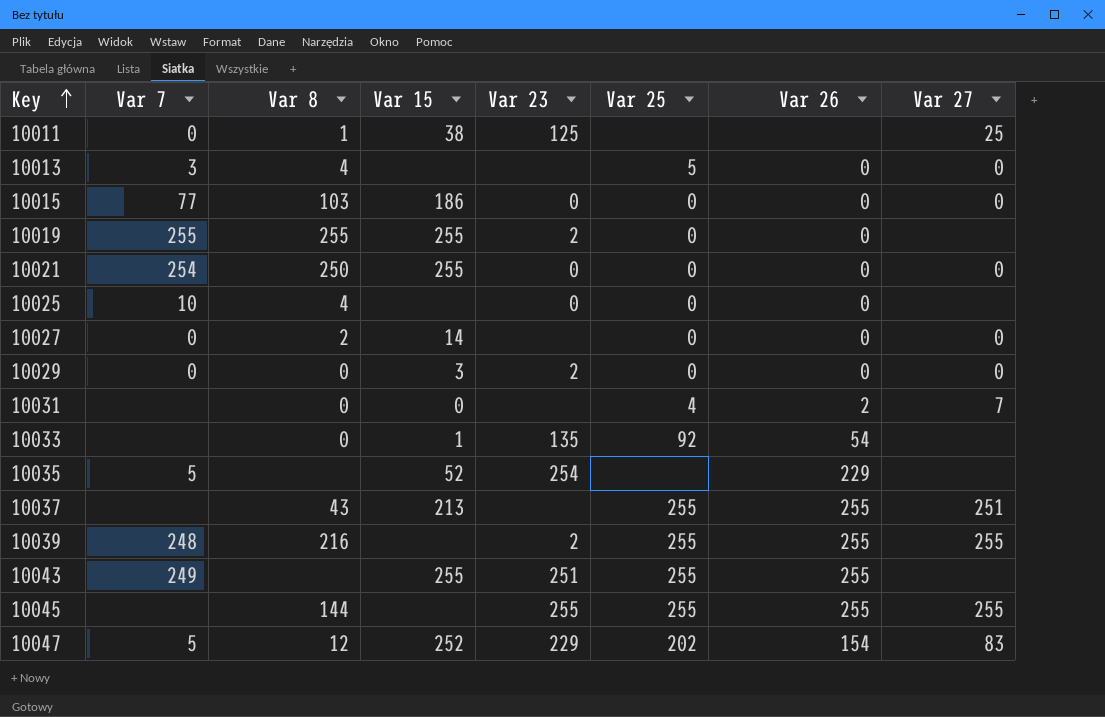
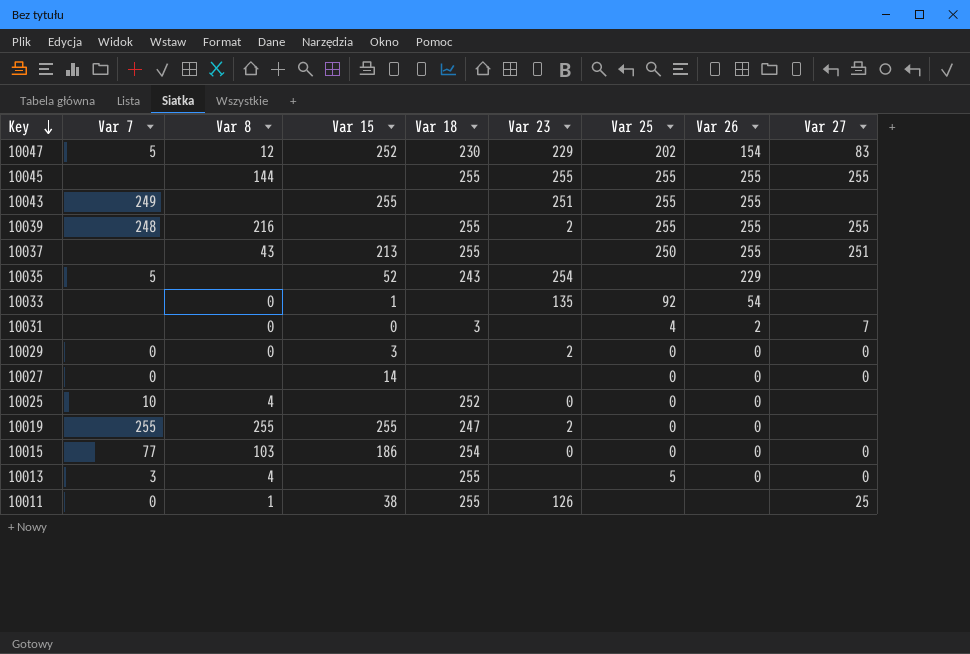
row order: Key ascending -> Key descending
column Var 18 | position: none -> 5
row 10021: 254 | 250 | 255 | 0 | 0 | 0 | 0 -> none
10037 | Var 25: 255 -> 250
10027 | Var 8: 2 -> none
10011 | Var 23: 125 -> 126

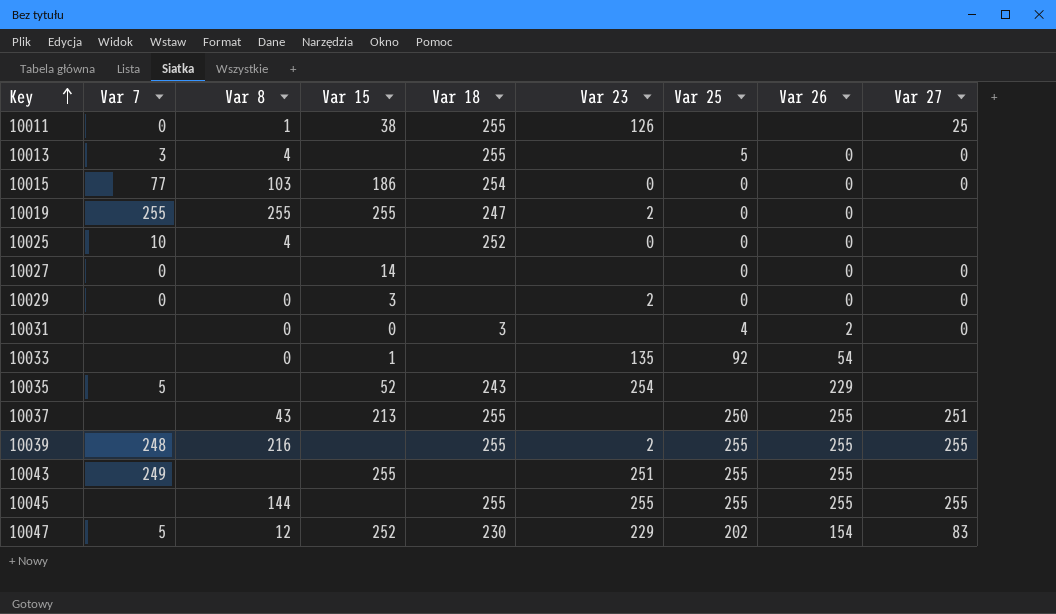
row order: Key descending -> Key ascending
10031 | Var 27: 7 -> 0

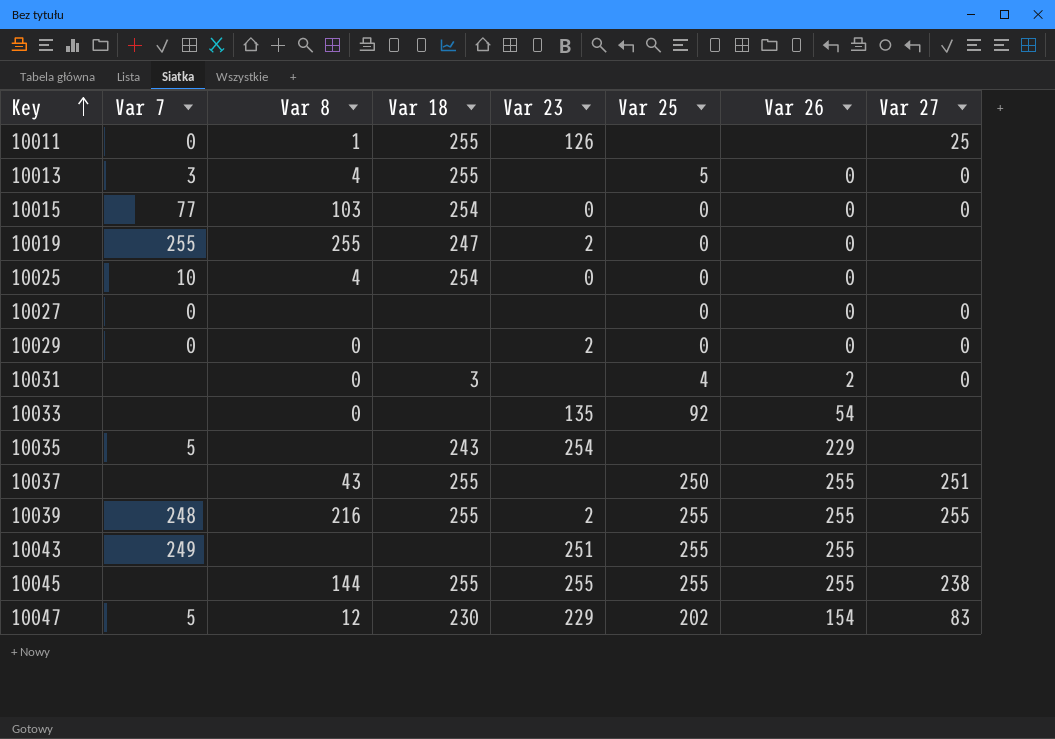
column Var 15 | position: 4 -> none
10025 | Var 18: 252 -> 254
10045 | Var 27: 255 -> 238

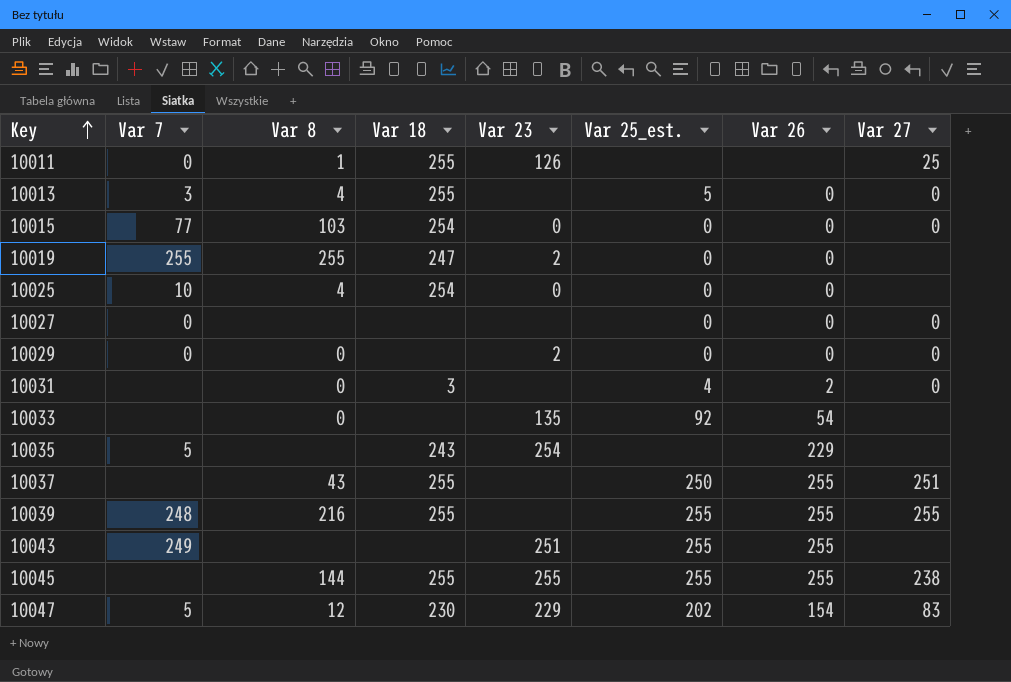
column name: Var 25 -> Var 25_est.
10039 | Var 23: 2 -> none

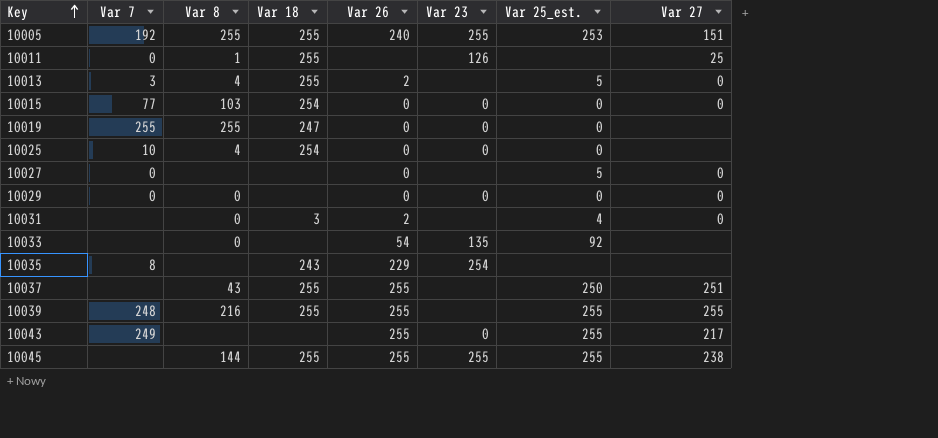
column Var 26 | position: 7 -> 5
row 10047: 5 | 12 | 230 | 229 | 202 | 154 | 83 -> none
row 10005: none -> 192 | 255 | 255 | 240 | 255 | 253 | 151
10013 | Var 26: 0 -> 2
10019 | Var 23: 2 -> 0
10027 | Var 25_est.: 0 -> 5
10029 | Var 23: 2 -> 0
10035 | Var 7: 5 -> 8
10043 | Var 23: 251 -> 0
10043 | Var 27: none -> 217

